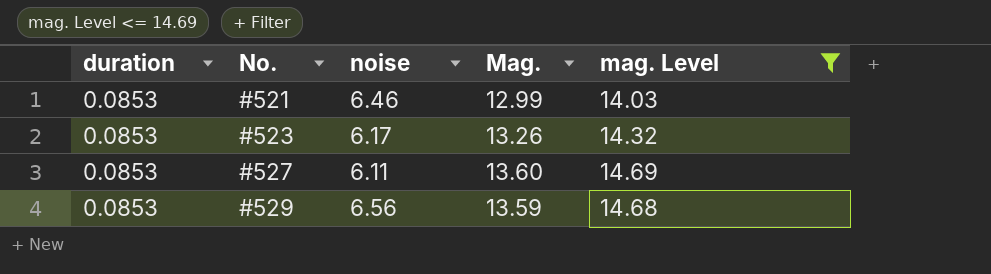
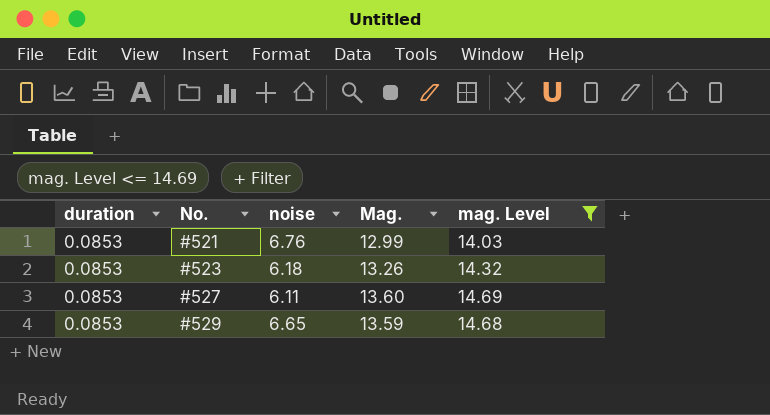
#521 | noise: 6.46 -> 6.76
#523 | noise: 6.17 -> 6.18
#529 | noise: 6.56 -> 6.65

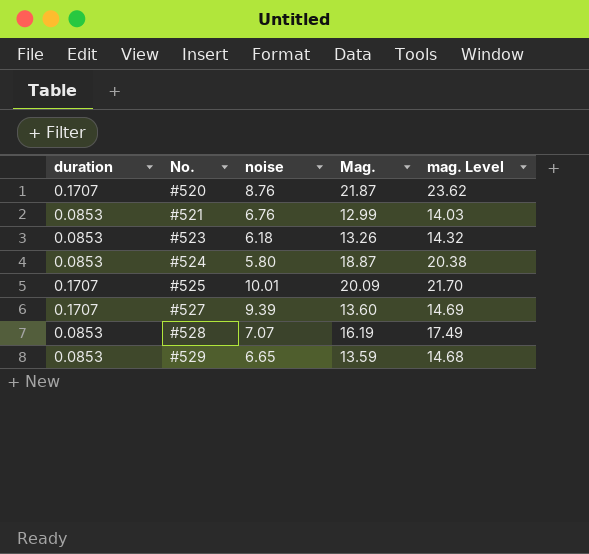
filter: mag. Level <= 14.69 -> none
#527 | duration: 0.0853 -> 0.1707
#527 | noise: 6.11 -> 9.39

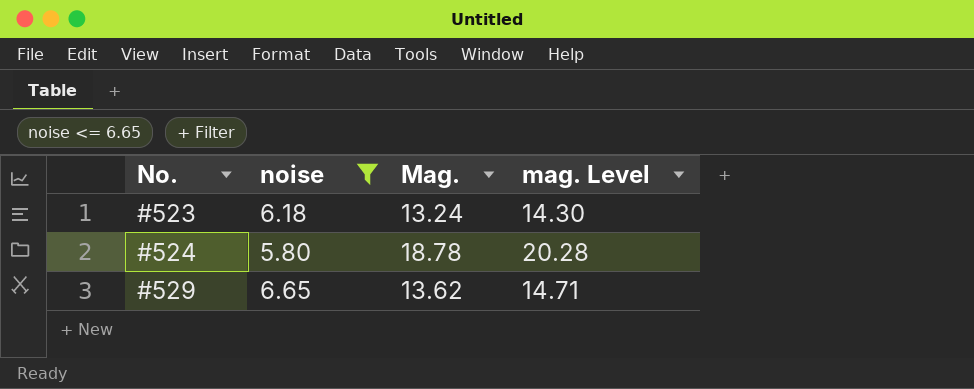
filter: none -> noise <= 6.65
column duration | position: 1 -> none
#523 | Mag.: 13.26 -> 13.24
#523 | mag. Level: 14.32 -> 14.30
#524 | Mag.: 18.87 -> 18.78
#524 | mag. Level: 20.38 -> 20.28
#529 | Mag.: 13.59 -> 13.62
#529 | mag. Level: 14.68 -> 14.71

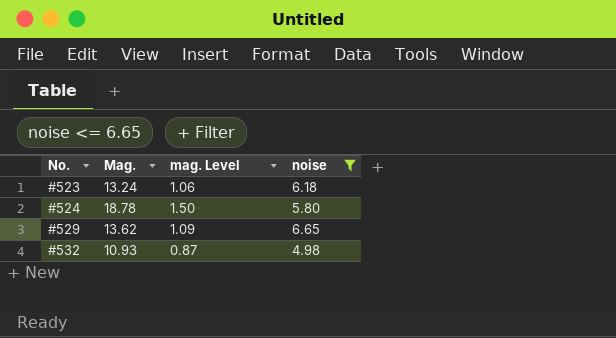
column mag. Level | formula: [Mag.] * 1.08 -> [Mag.] * 0.08
column noise | position: 2 -> 4
row #532: none -> 10.93 | 0.87 | 4.98

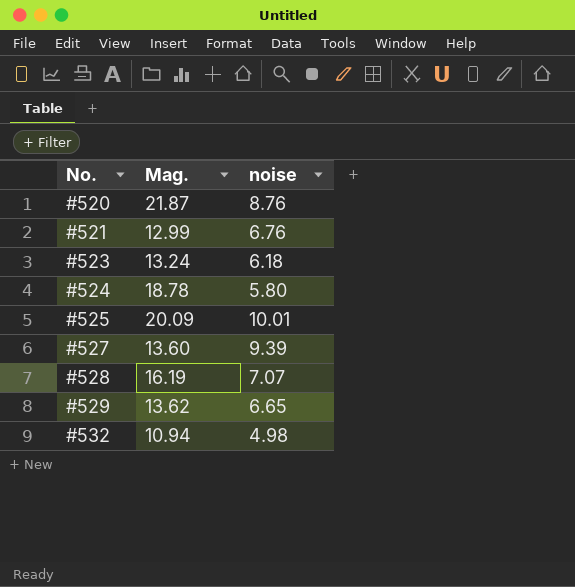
filter: noise <= 6.65 -> none
column mag. Level | formula: [Mag.] * 0.08 -> none
#532 | Mag.: 10.93 -> 10.94

